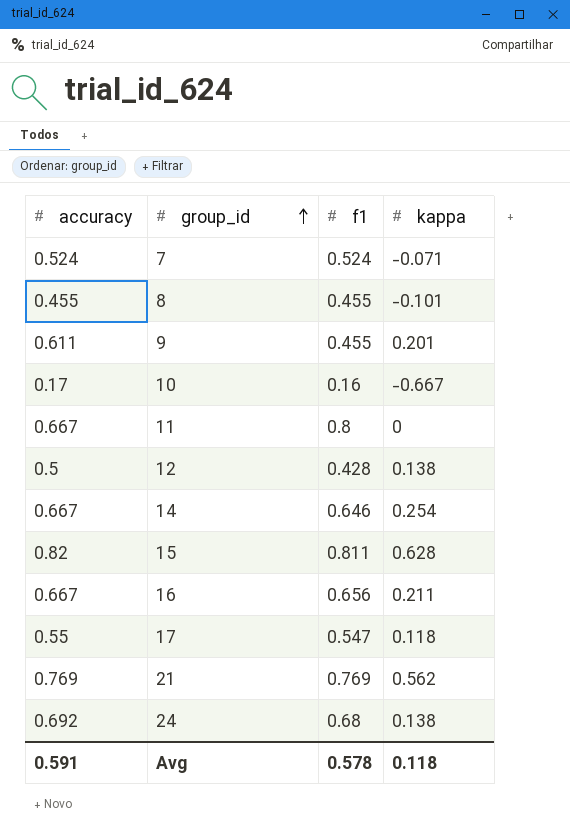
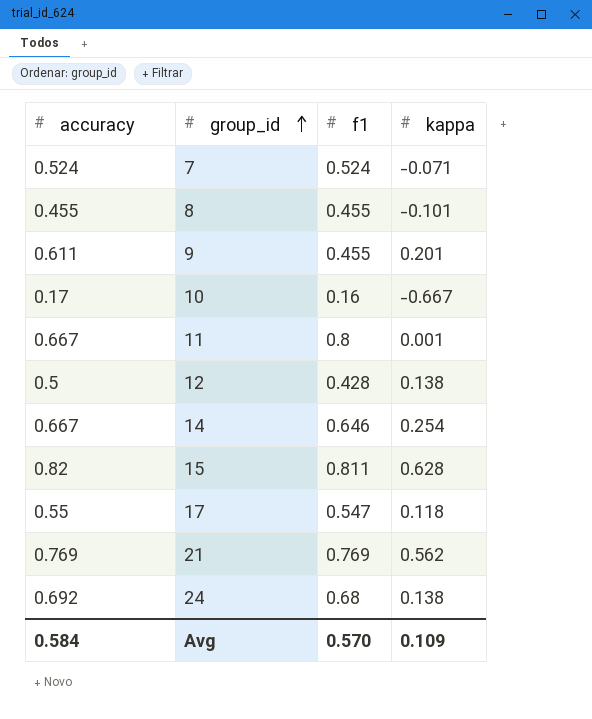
row 16: 0.667 | 0.656 | 0.211 -> none
11 | kappa: 0 -> 0.001
Avg | accuracy: 0.591 -> 0.584
Avg | f1: 0.578 -> 0.570
Avg | kappa: 0.118 -> 0.109

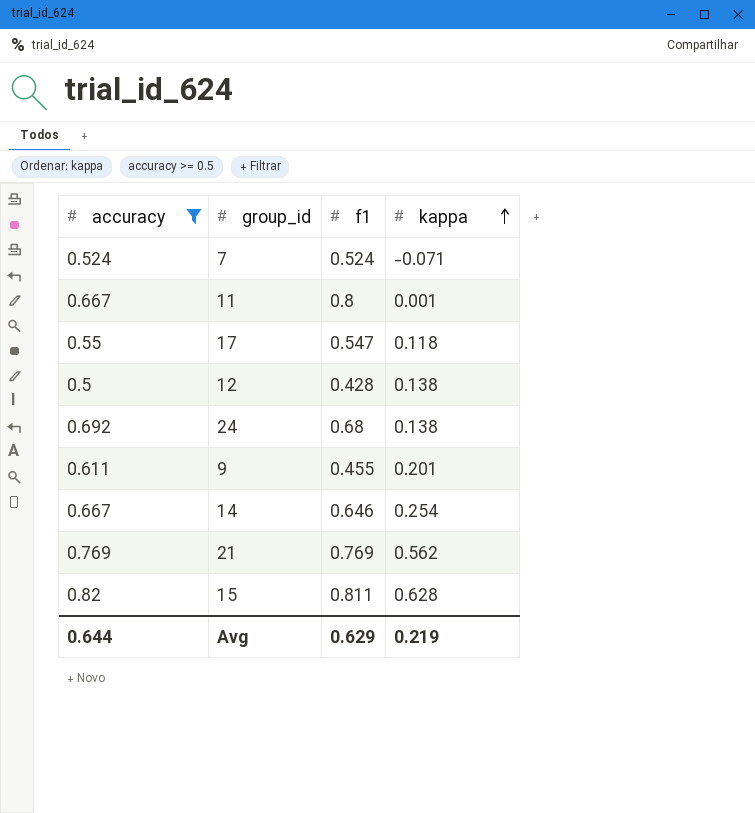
filter: none -> accuracy >= 0.5
row order: group_id ascending -> kappa ascending
Avg | accuracy: 0.584 -> 0.644
Avg | f1: 0.570 -> 0.629
Avg | kappa: 0.109 -> 0.219

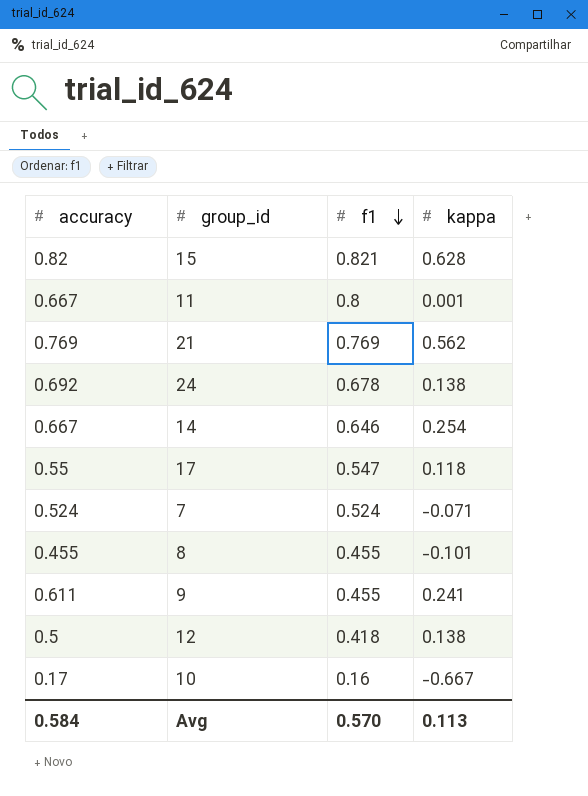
filter: accuracy >= 0.5 -> none
row order: kappa ascending -> f1 descending
15 | f1: 0.811 -> 0.821
24 | f1: 0.68 -> 0.678
9 | kappa: 0.201 -> 0.241
12 | f1: 0.428 -> 0.418
Avg | accuracy: 0.644 -> 0.584
Avg | f1: 0.629 -> 0.570
Avg | kappa: 0.219 -> 0.113

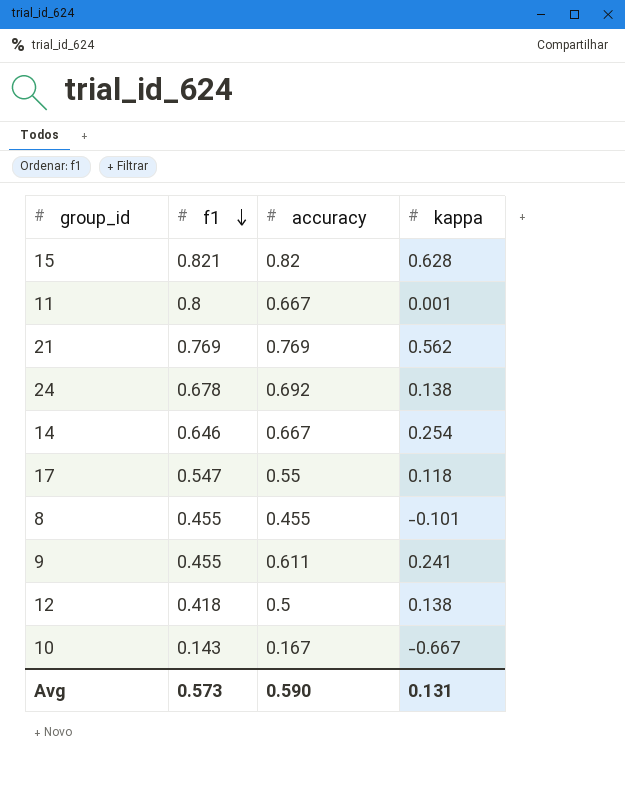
column accuracy | position: 1 -> 3
row 7: 0.524 | 0.524 | -0.071 -> none
10 | f1: 0.16 -> 0.143
10 | accuracy: 0.17 -> 0.167
Avg | f1: 0.570 -> 0.573
Avg | accuracy: 0.584 -> 0.590
Avg | kappa: 0.113 -> 0.131

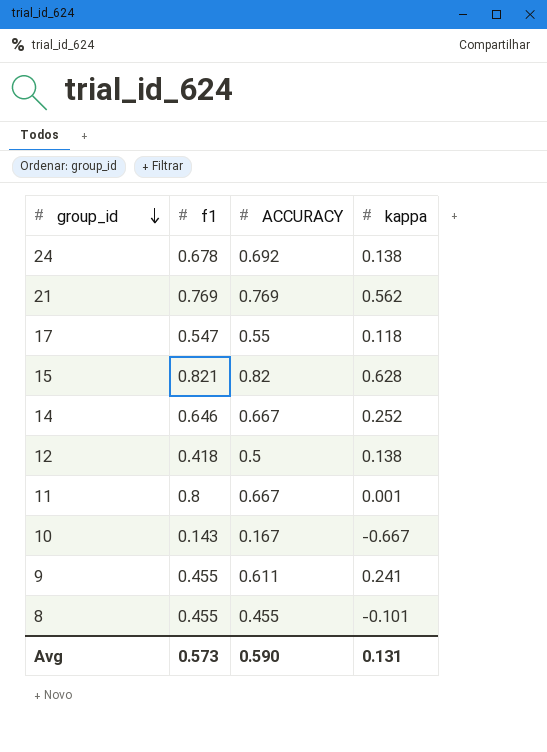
row order: f1 descending -> group_id descending
column name: accuracy -> ACCURACY
14 | kappa: 0.254 -> 0.252

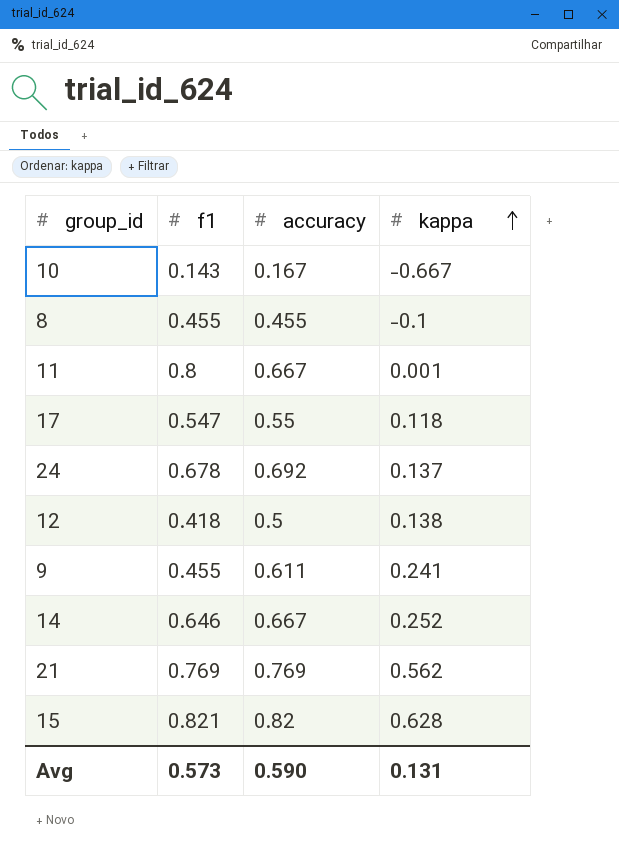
row order: group_id descending -> kappa ascending
column name: ACCURACY -> accuracy
8 | kappa: -0.101 -> -0.1
24 | kappa: 0.138 -> 0.137

